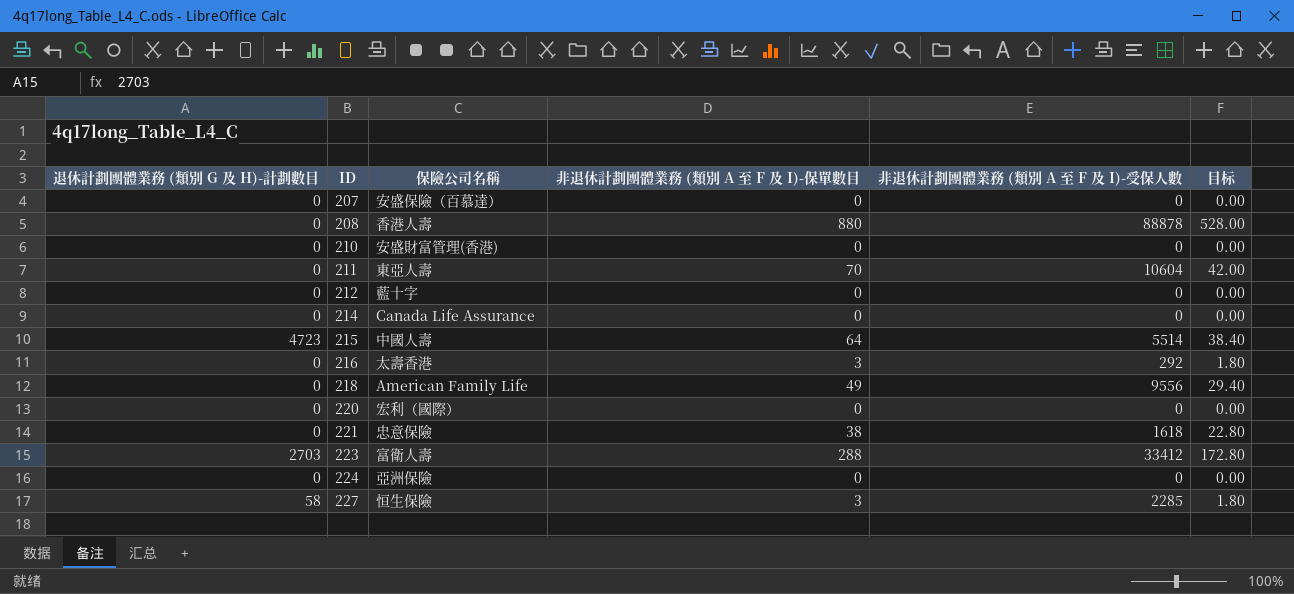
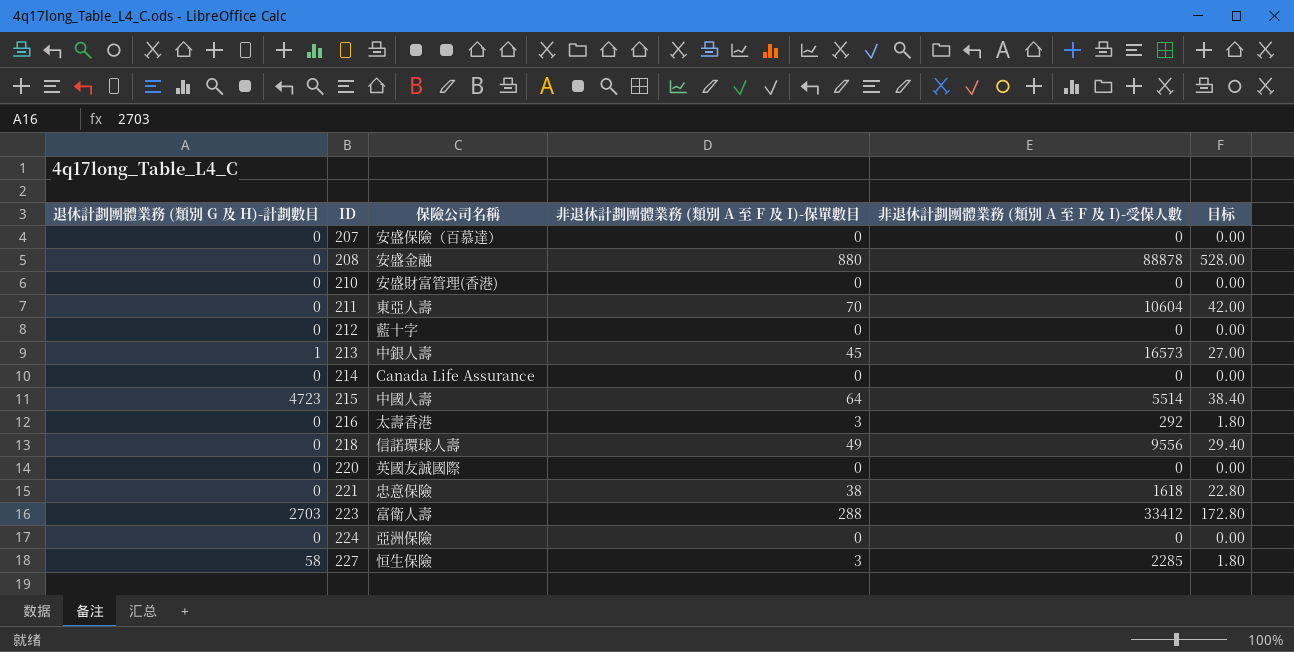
208 | 保險公司名稱: 香港人壽 -> 安盛金融
row 213: none -> 1 | 中銀人壽 | 45 | 16573 | 27.00
218 | 保險公司名稱: American Family Life -> 信諾環球人壽
220 | 保險公司名稱: 宏利（國際） -> 英國友誠國際

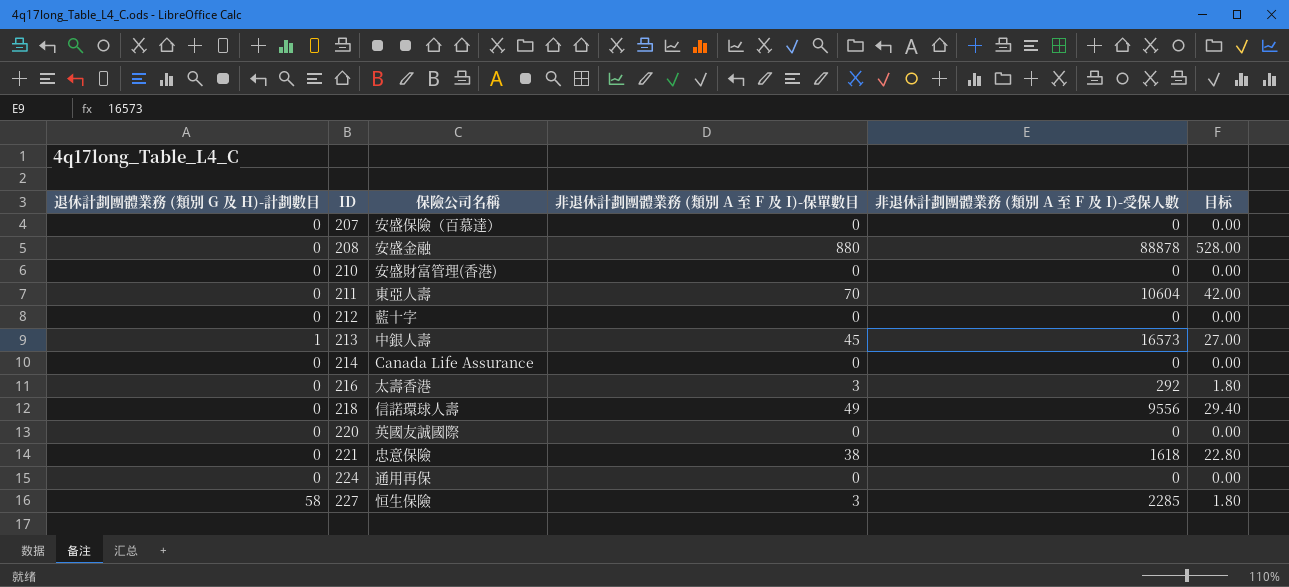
row 215: 4723 | 中國人壽 | 64 | 5514 | 38.40 -> none
row 223: 2703 | 富衛人壽 | 288 | 33412 | 172.80 -> none
224 | 保險公司名稱: 亞洲保險 -> 通用再保

